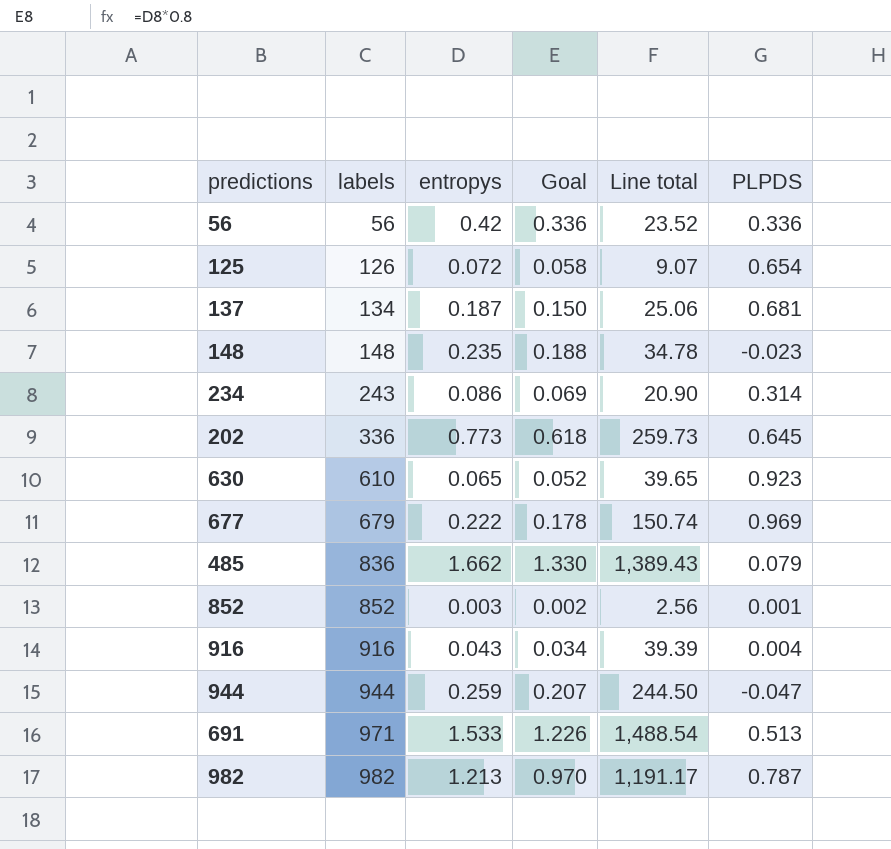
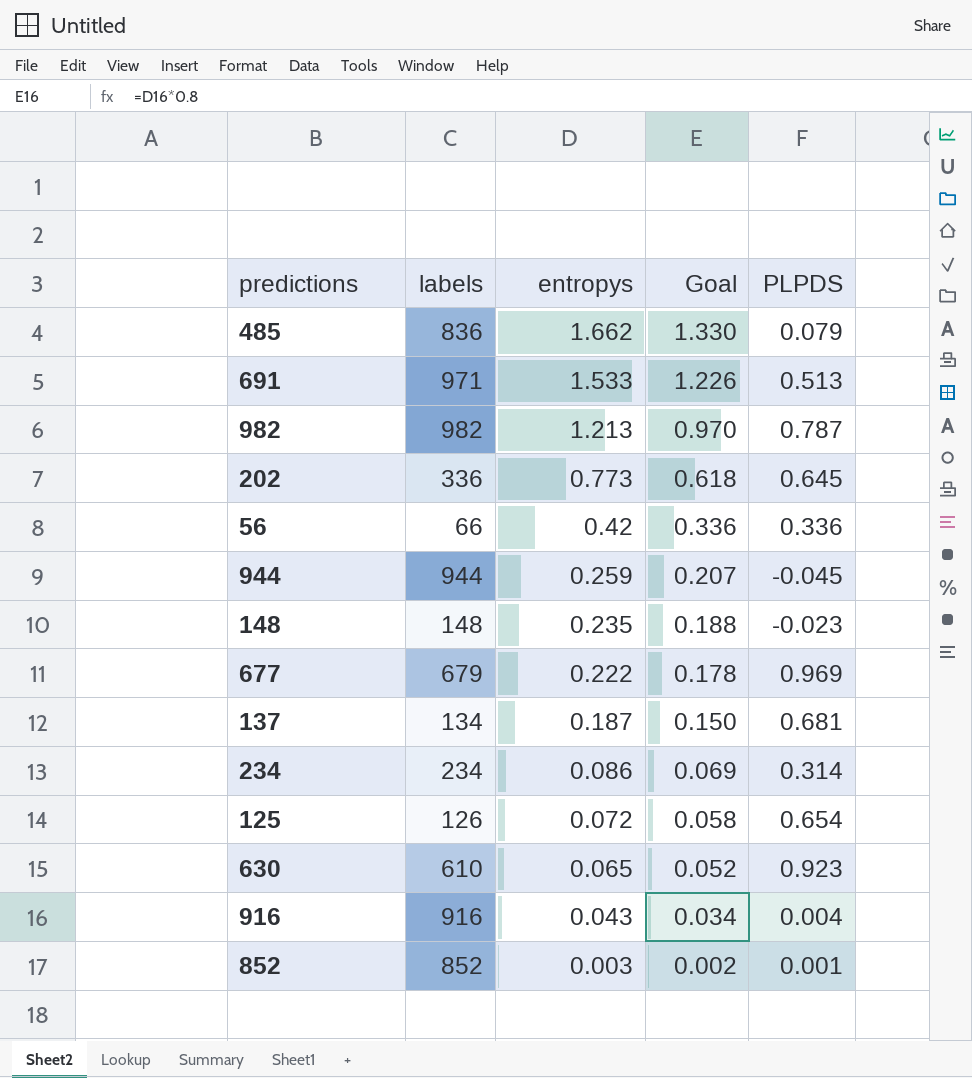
row order: labels ascending -> entropys descending
column Line total | formula: [labels] * [entropys] -> none
56 | labels: 56 -> 66
944 | PLPDS: -0.047 -> -0.045
234 | labels: 243 -> 234

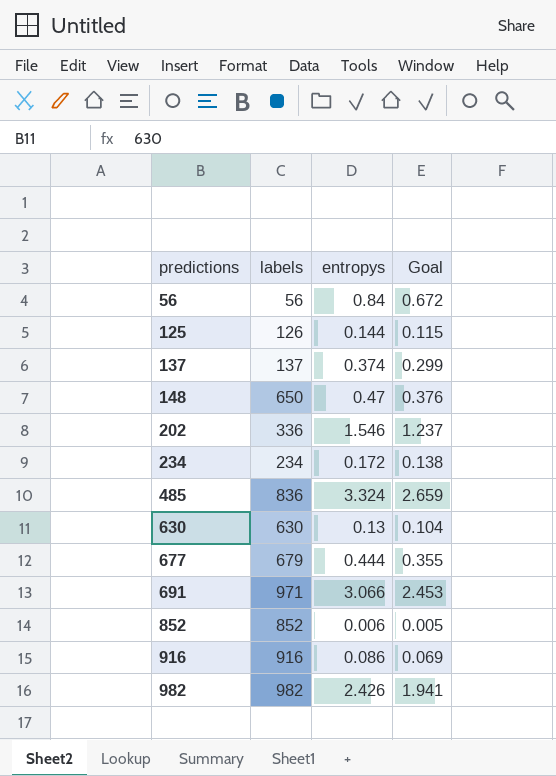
row order: entropys descending -> predictions ascending
column PLPDS | position: 5 -> none
row 944: 944 | 0.259 | 0.207 | -0.045 -> none
56 | labels: 66 -> 56
56 | entropys: 0.42 -> 0.84
56 | Goal: 0.336 -> 0.672
125 | entropys: 0.072 -> 0.144
125 | Goal: 0.058 -> 0.115
137 | labels: 134 -> 137
137 | entropys: 0.187 -> 0.374
137 | Goal: 0.150 -> 0.299
148 | labels: 148 -> 650
148 | entropys: 0.235 -> 0.47
148 | Goal: 0.188 -> 0.376
202 | entropys: 0.773 -> 1.546
202 | Goal: 0.618 -> 1.237
234 | entropys: 0.086 -> 0.172
234 | Goal: 0.069 -> 0.138
485 | entropys: 1.662 -> 3.324
485 | Goal: 1.330 -> 2.659
630 | labels: 610 -> 630
630 | entropys: 0.065 -> 0.13
630 | Goal: 0.052 -> 0.104
677 | entropys: 0.222 -> 0.444
677 | Goal: 0.178 -> 0.355
691 | entropys: 1.533 -> 3.066
691 | Goal: 1.226 -> 2.453
852 | entropys: 0.003 -> 0.006
852 | Goal: 0.002 -> 0.005
916 | entropys: 0.043 -> 0.086
916 | Goal: 0.034 -> 0.069
982 | entropys: 1.213 -> 2.426
982 | Goal: 0.970 -> 1.941

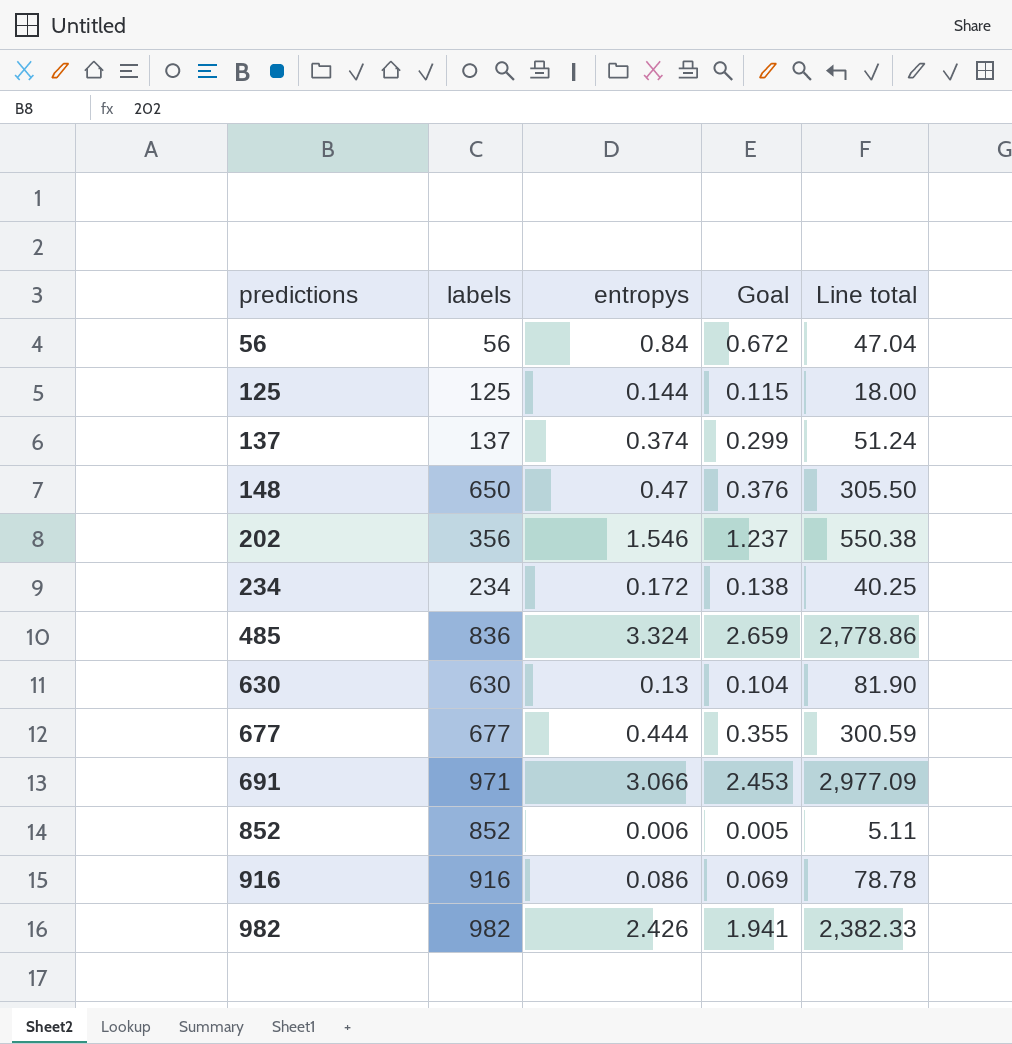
column Line total | formula: none -> [labels] * [entropys]
125 | labels: 126 -> 125
202 | labels: 336 -> 356
677 | labels: 679 -> 677

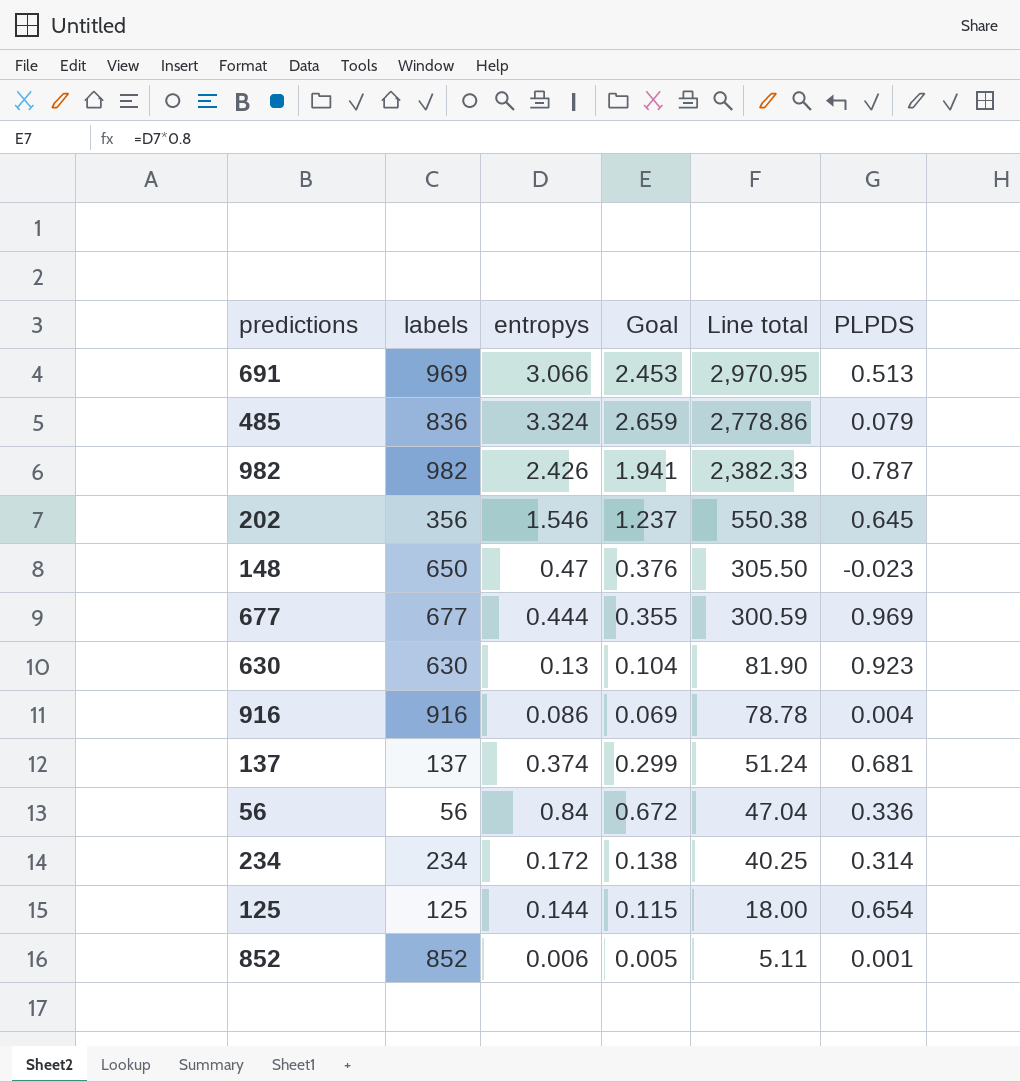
row order: predictions ascending -> Line total descending
column PLPDS | position: none -> 6
691 | labels: 971 -> 969
691 | Line total: 2,977.09 -> 2,970.95

